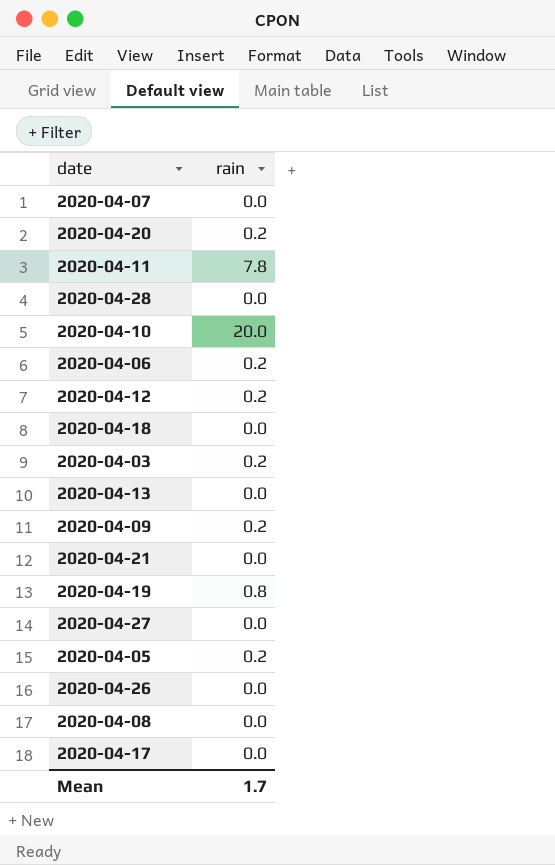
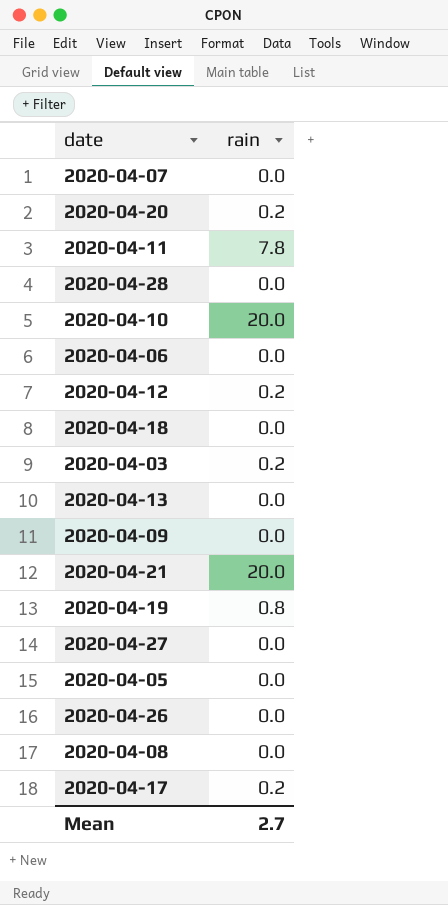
2020-04-06 | rain: 0.2 -> 0.0
2020-04-09 | rain: 0.2 -> 0.0
2020-04-21 | rain: 0.0 -> 20.0
2020-04-05 | rain: 0.2 -> 0.0
2020-04-17 | rain: 0.0 -> 0.2
Mean | rain: 1.7 -> 2.7

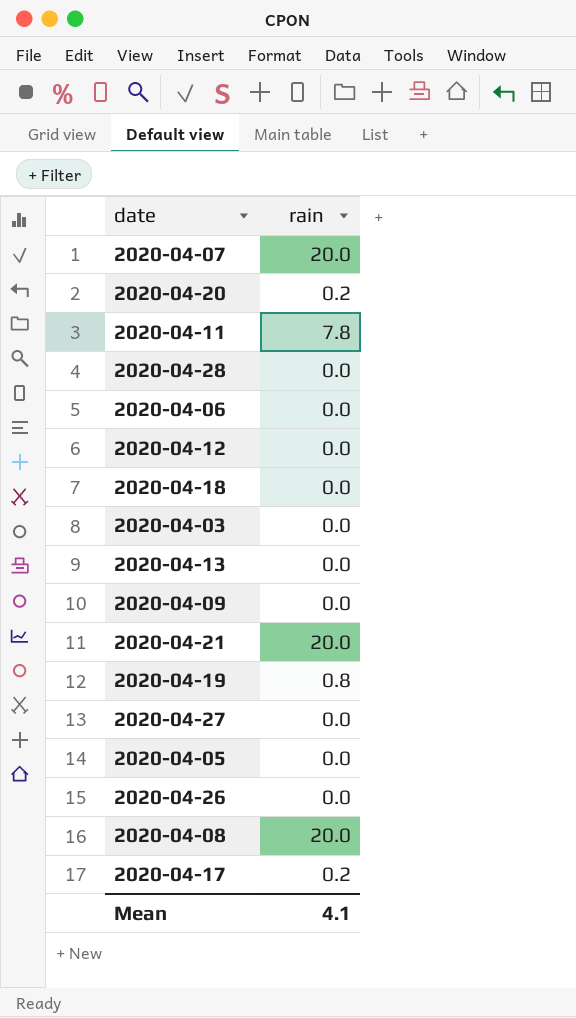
row 2020-04-10: 20.0 -> none
2020-04-07 | rain: 0.0 -> 20.0
2020-04-12 | rain: 0.2 -> 0.0
2020-04-03 | rain: 0.2 -> 0.0
2020-04-08 | rain: 0.0 -> 20.0
Mean | rain: 2.7 -> 4.1

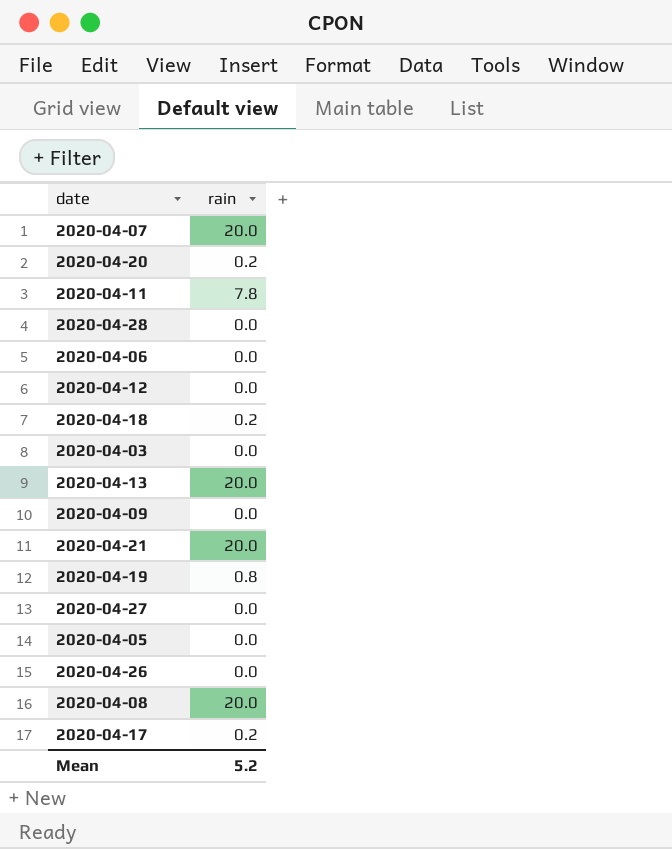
2020-04-18 | rain: 0.0 -> 0.2
2020-04-13 | rain: 0.0 -> 20.0
Mean | rain: 4.1 -> 5.2

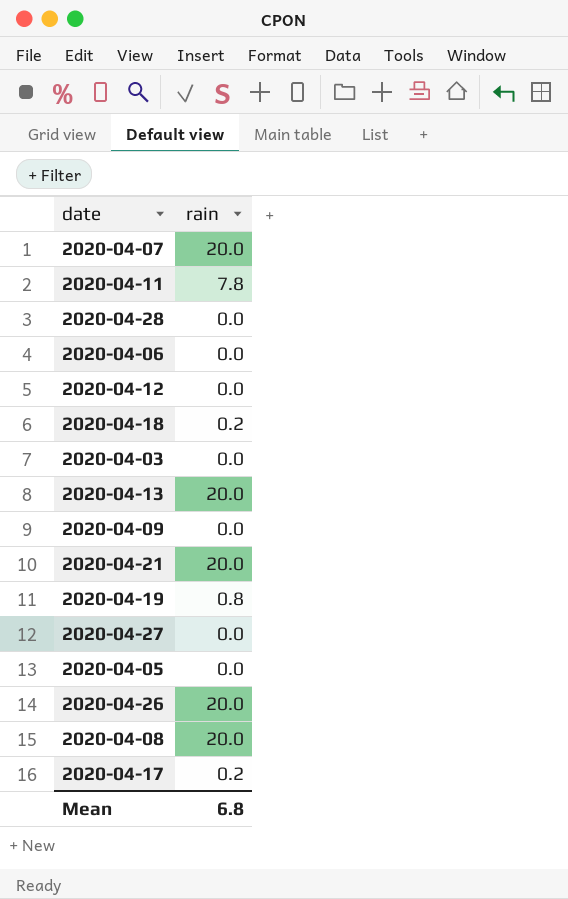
row 2020-04-20: 0.2 -> none
2020-04-26 | rain: 0.0 -> 20.0
Mean | rain: 5.2 -> 6.8

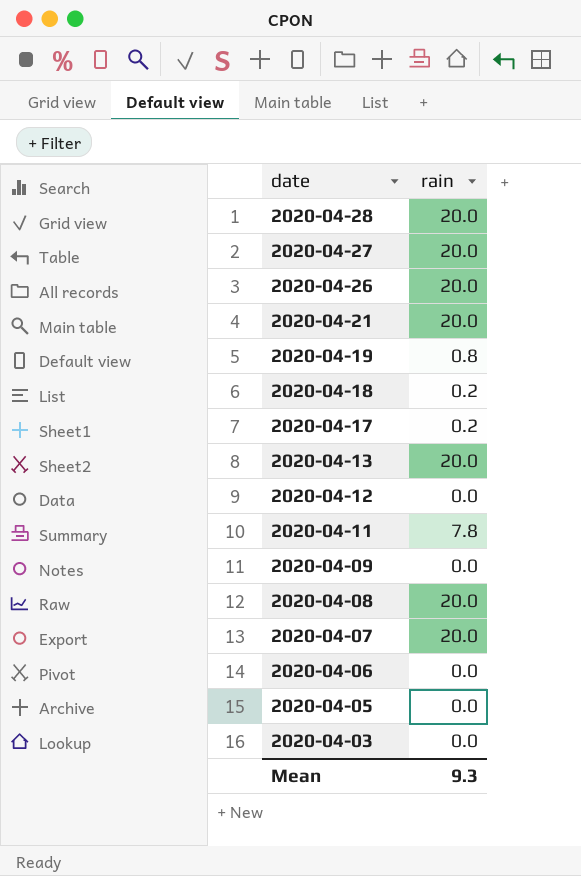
row order: none -> date descending
2020-04-28 | rain: 0.0 -> 20.0
2020-04-27 | rain: 0.0 -> 20.0
Mean | rain: 6.8 -> 9.3

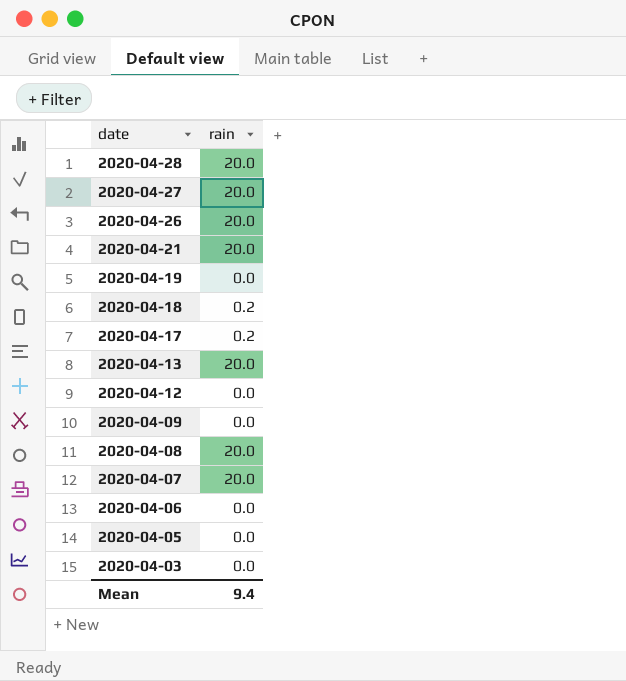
row 2020-04-11: 7.8 -> none
2020-04-19 | rain: 0.8 -> 0.0
Mean | rain: 9.3 -> 9.4

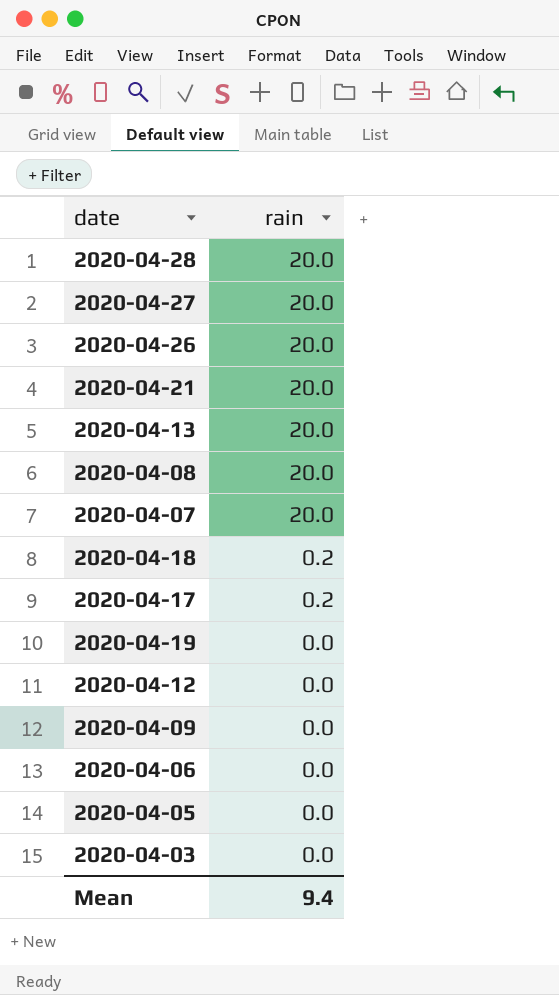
row order: date descending -> rain descending

